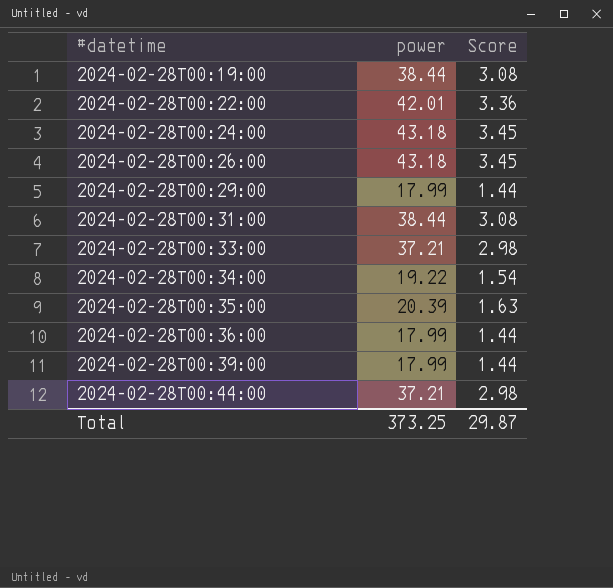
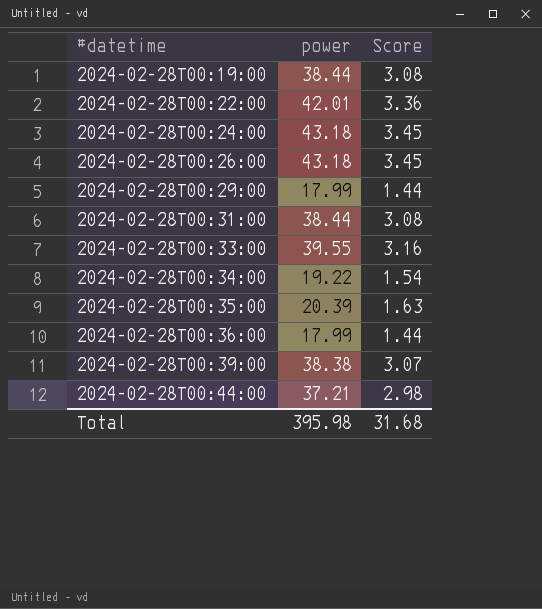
2024-02-28T00:33:00 | power: 37.21 -> 39.55
2024-02-28T00:33:00 | Score: 2.98 -> 3.16
2024-02-28T00:39:00 | power: 17.99 -> 38.38
2024-02-28T00:39:00 | Score: 1.44 -> 3.07
Total | power: 373.25 -> 395.98
Total | Score: 29.87 -> 31.68

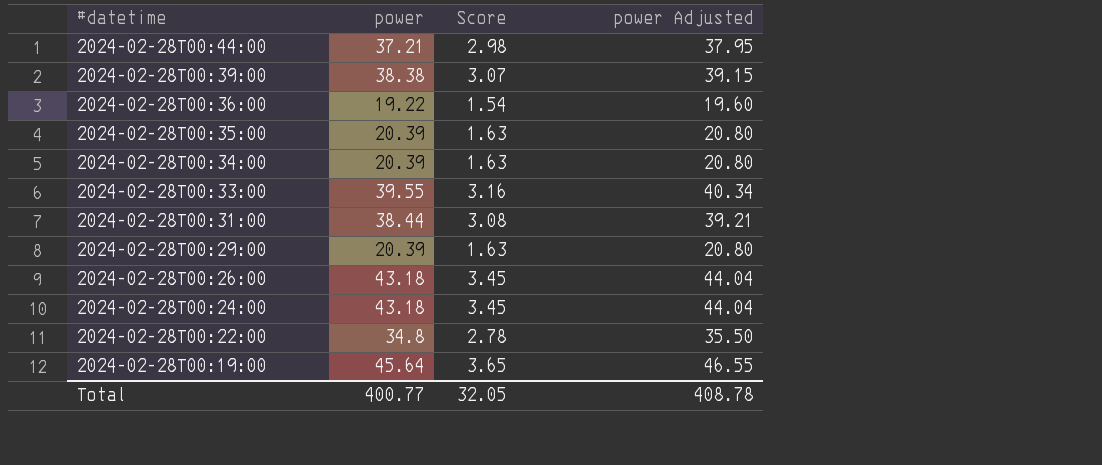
row order: #datetime ascending -> #datetime descending
column power Adjusted | formula: none -> [power] * 1.02
2024-02-28T00:36:00 | power: 17.99 -> 19.22
2024-02-28T00:36:00 | Score: 1.44 -> 1.54
2024-02-28T00:34:00 | power: 19.22 -> 20.39
2024-02-28T00:34:00 | Score: 1.54 -> 1.63
2024-02-28T00:29:00 | power: 17.99 -> 20.39
2024-02-28T00:29:00 | Score: 1.44 -> 1.63
2024-02-28T00:22:00 | power: 42.01 -> 34.8
2024-02-28T00:22:00 | Score: 3.36 -> 2.78
2024-02-28T00:19:00 | power: 38.44 -> 45.64
2024-02-28T00:19:00 | Score: 3.08 -> 3.65
Total | power: 395.98 -> 400.77
Total | Score: 31.68 -> 32.05

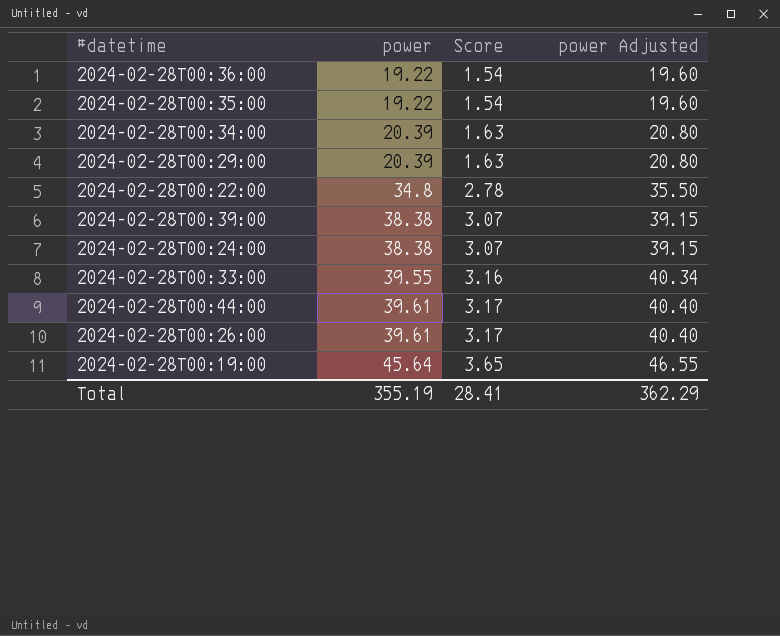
row order: #datetime descending -> power ascending
row 2024-02-28T00:31:00: 38.44 | 3.08 | 39.21 -> none
2024-02-28T00:35:00 | power: 20.39 -> 19.22
2024-02-28T00:35:00 | Score: 1.63 -> 1.54
2024-02-28T00:35:00 | power Adjusted: 20.80 -> 19.60
2024-02-28T00:24:00 | power: 43.18 -> 38.38
2024-02-28T00:24:00 | Score: 3.45 -> 3.07
2024-02-28T00:24:00 | power Adjusted: 44.04 -> 39.15
2024-02-28T00:44:00 | power: 37.21 -> 39.61
2024-02-28T00:44:00 | Score: 2.98 -> 3.17
2024-02-28T00:44:00 | power Adjusted: 37.95 -> 40.40
2024-02-28T00:26:00 | power: 43.18 -> 39.61
2024-02-28T00:26:00 | Score: 3.45 -> 3.17
2024-02-28T00:26:00 | power Adjusted: 44.04 -> 40.40
Total | power: 400.77 -> 355.19
Total | Score: 32.05 -> 28.41
Total | power Adjusted: 408.78 -> 362.29

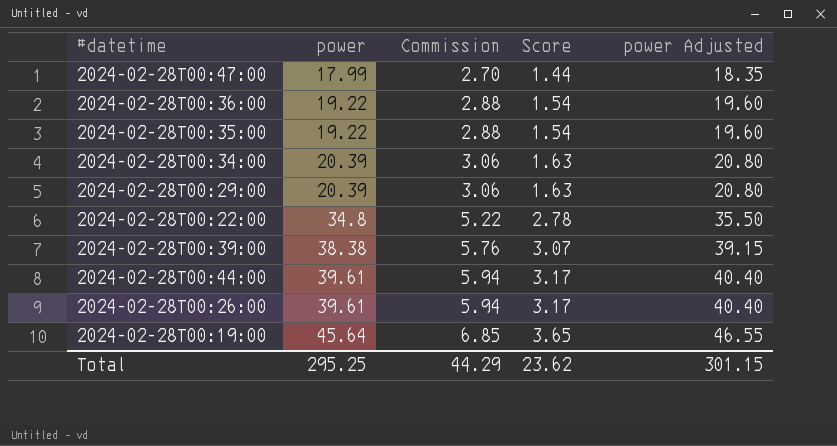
column Commission | formula: none -> [power] * 0.15
row 2024-02-28T00:24:00: 38.38 | 3.07 | 39.15 -> none
row 2024-02-28T00:33:00: 39.55 | 3.16 | 40.34 -> none
row 2024-02-28T00:47:00: none -> 17.99 | 2.70 | 1.44 | 18.35
Total | power: 355.19 -> 295.25
Total | Score: 28.41 -> 23.62
Total | power Adjusted: 362.29 -> 301.15

